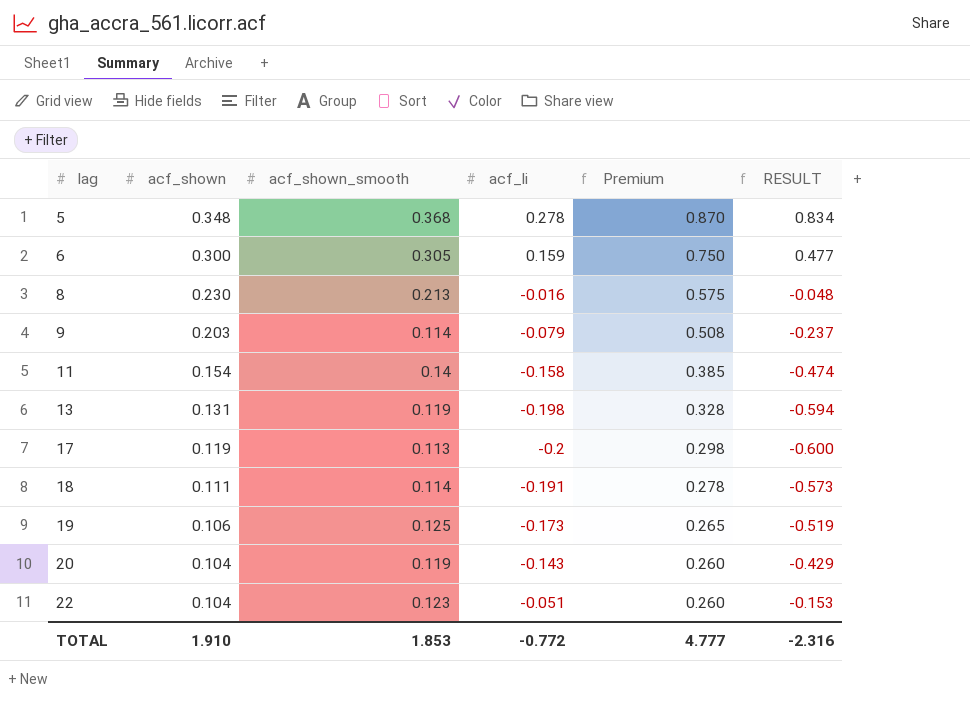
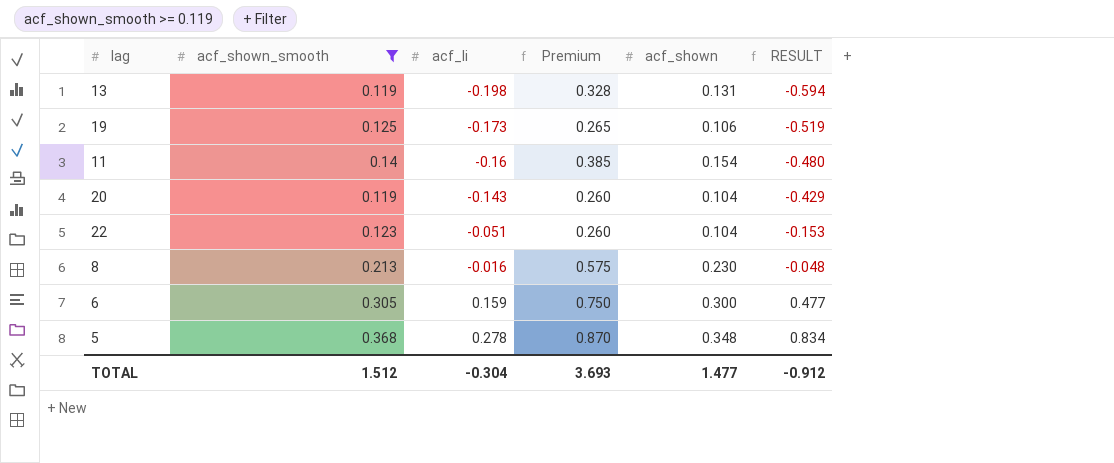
filter: none -> acf_shown_smooth >= 0.119
row order: lag ascending -> acf_li ascending
column acf_shown | position: 2 -> 5
11 | acf_li: -0.158 -> -0.16
11 | RESULT: -0.474 -> -0.480
TOTAL | acf_shown_smooth: 1.853 -> 1.512
TOTAL | acf_li: -0.772 -> -0.304
TOTAL | Premium: 4.777 -> 3.693
TOTAL | acf_shown: 1.910 -> 1.477
TOTAL | RESULT: -2.316 -> -0.912

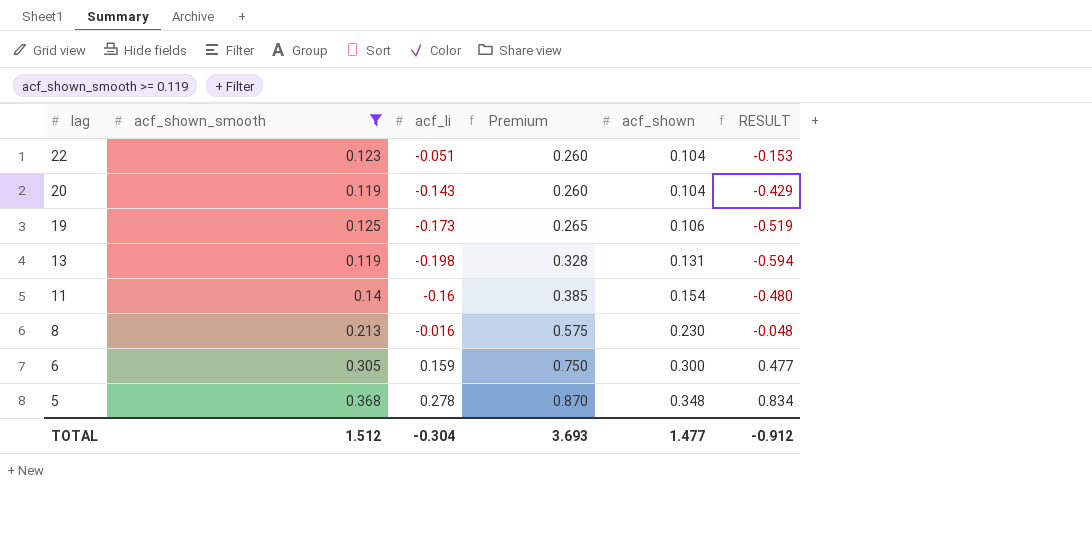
row order: acf_li ascending -> lag descending

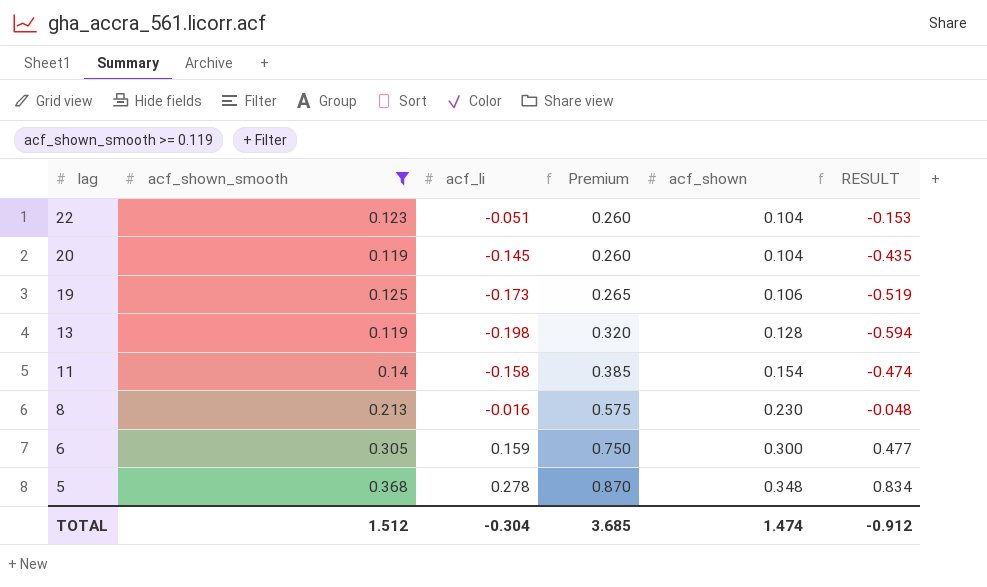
20 | acf_li: -0.143 -> -0.145
20 | RESULT: -0.429 -> -0.435
13 | Premium: 0.328 -> 0.320
13 | acf_shown: 0.131 -> 0.128
11 | acf_li: -0.16 -> -0.158
11 | RESULT: -0.480 -> -0.474
TOTAL | Premium: 3.693 -> 3.685
TOTAL | acf_shown: 1.477 -> 1.474

